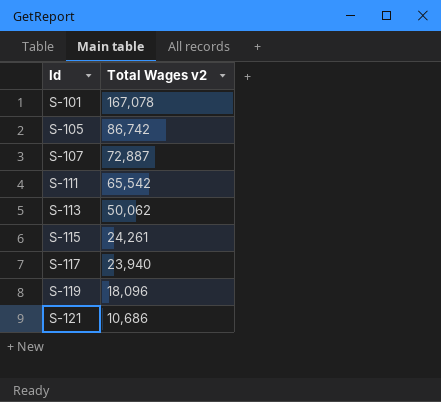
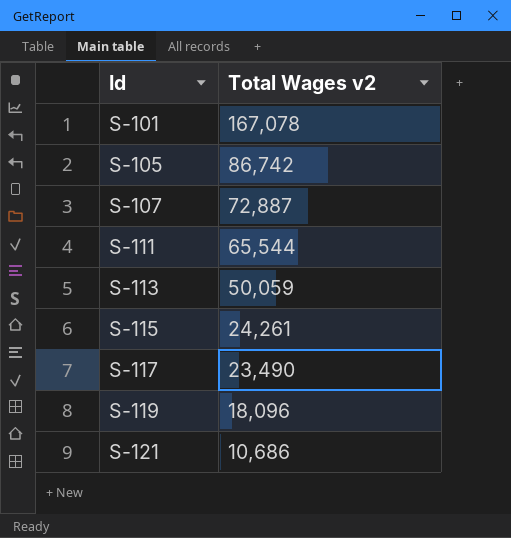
S-111 | Total Wages v2: 65,542 -> 65,544
S-113 | Total Wages v2: 50,062 -> 50,059
S-117 | Total Wages v2: 23,940 -> 23,490

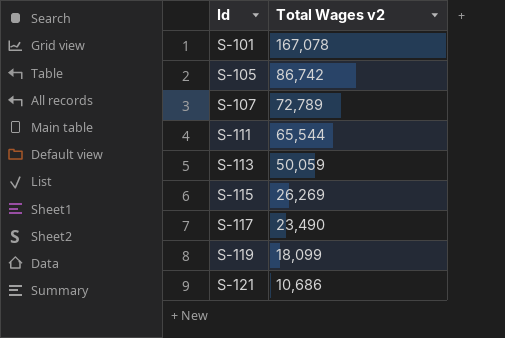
S-107 | Total Wages v2: 72,887 -> 72,789
S-115 | Total Wages v2: 24,261 -> 26,269
S-119 | Total Wages v2: 18,096 -> 18,099

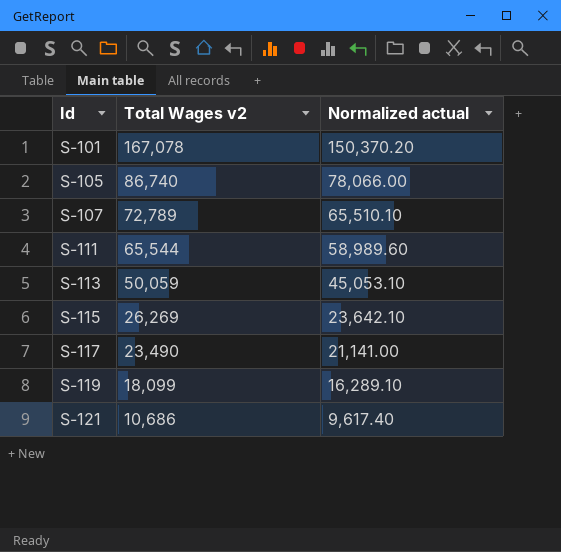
column Normalized actual | formula: none -> [Total Wages v2] * 0.9
S-105 | Total Wages v2: 86,742 -> 86,740

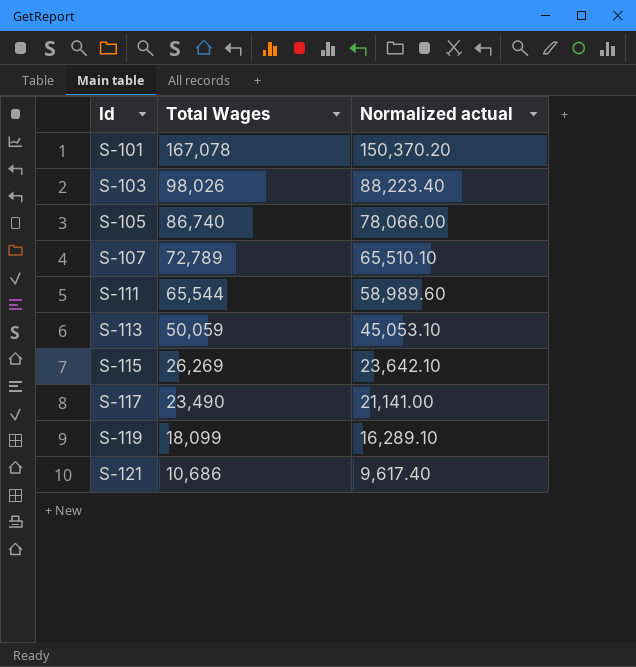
column name: Total Wages v2 -> Total Wages
row S-103: none -> 98,026 | 88,223.40

